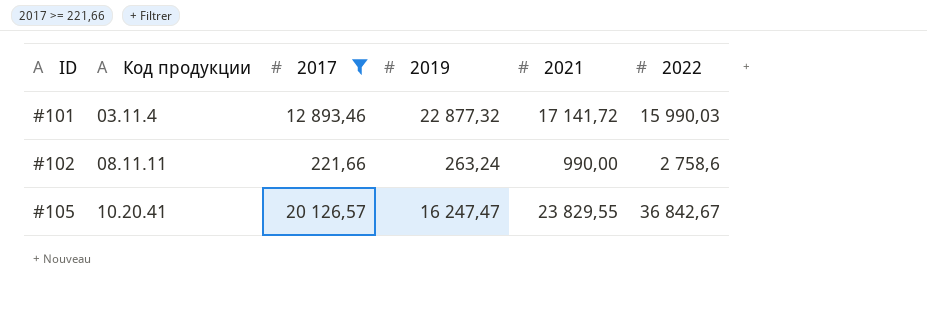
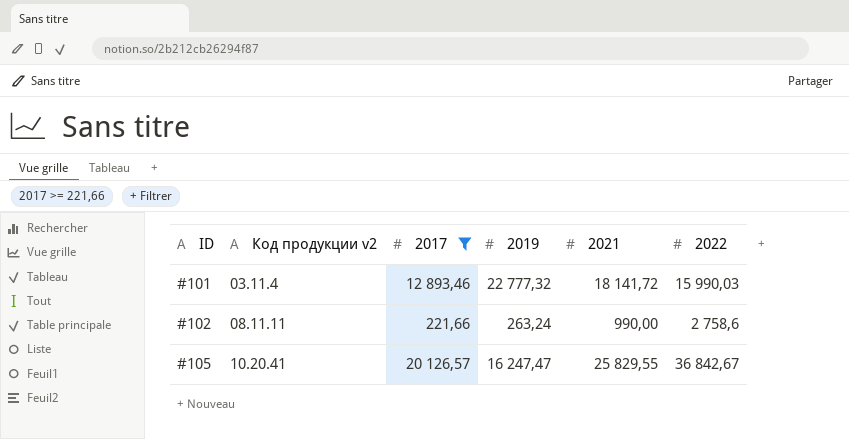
column name: Код продукции -> Код продукции v2
#101 | 2019: 22 877,32 -> 22 777,32
#101 | 2021: 17 141,72 -> 18 141,72
#105 | 2021: 23 829,55 -> 25 829,55

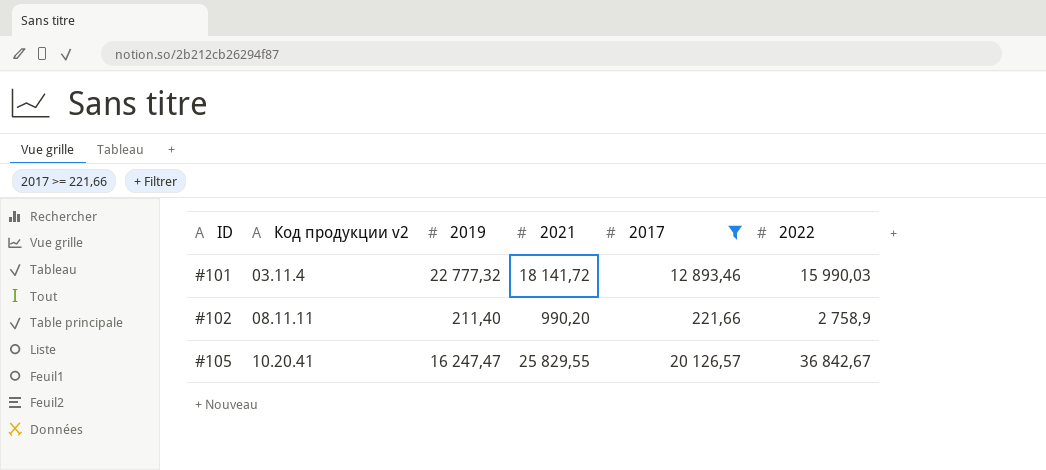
column 2017 | position: 3 -> 5
#102 | 2019: 263,24 -> 211,40
#102 | 2021: 990,00 -> 990,20
#102 | 2022: 2 758,6 -> 2 758,9

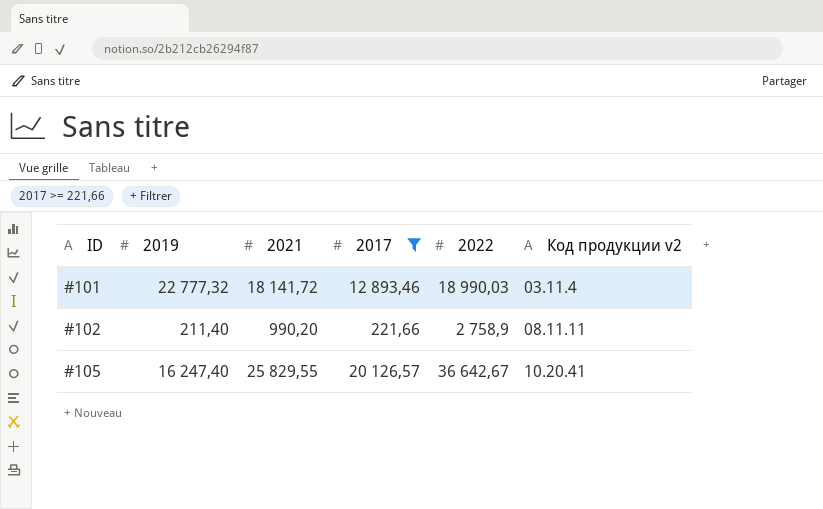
column Код продукции v2 | position: 2 -> 6
#101 | 2022: 15 990,03 -> 18 990,03
#105 | 2019: 16 247,47 -> 16 247,40
#105 | 2022: 36 842,67 -> 36 642,67

